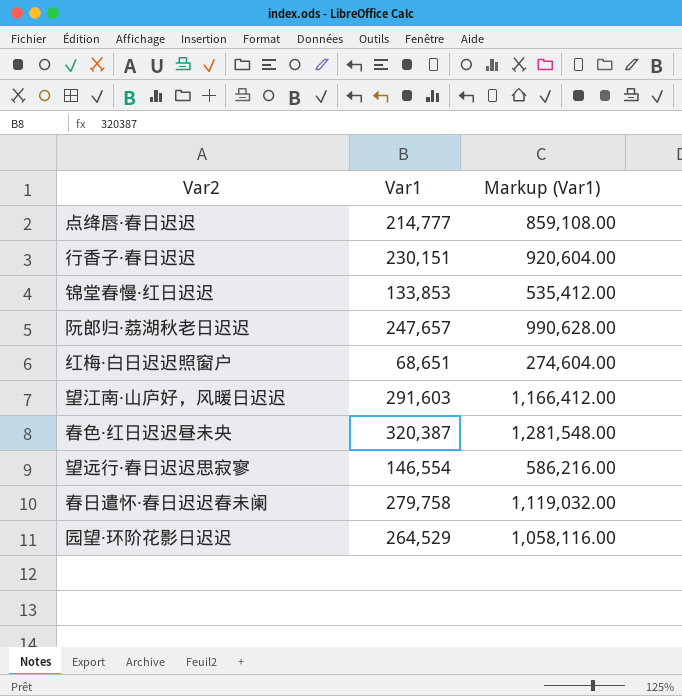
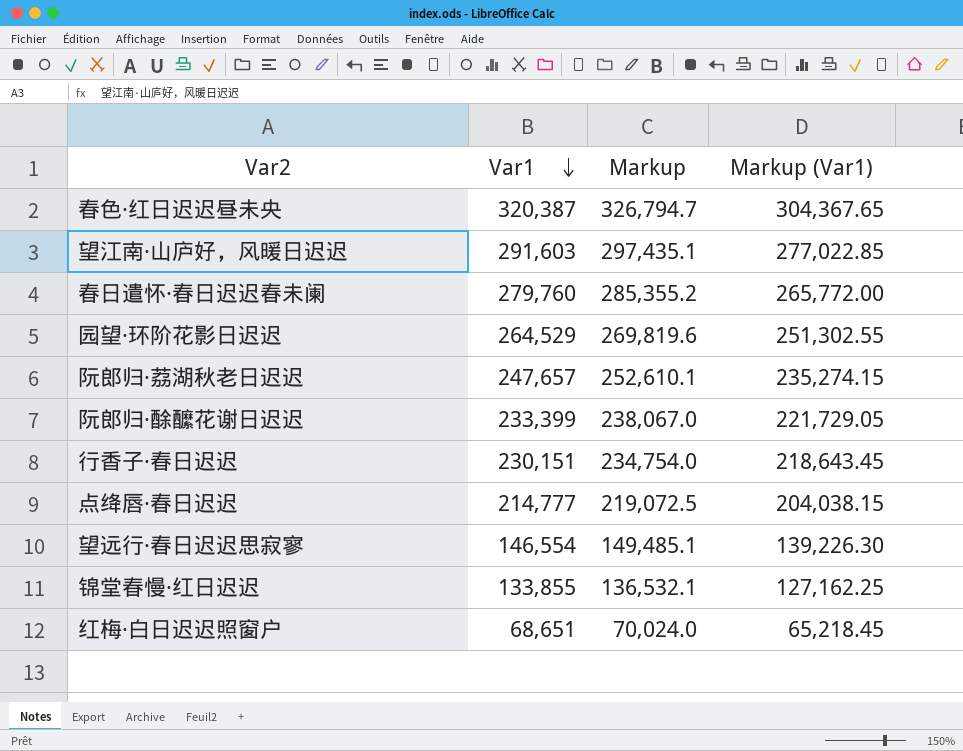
row order: none -> Var1 descending
column Markup | formula: none -> [Var1] * 1.02
column Markup (Var1) | formula: [Var1] * 4 -> [Var1] * 0.95
春日遣怀·春日迟迟春未阑 | Var1: 279,758 -> 279,760
row 阮郎归·酴醿花谢日迟迟: none -> 233,399 | 238,067.0 | 221,729.05
锦堂春慢·红日迟迟 | Var1: 133,853 -> 133,855

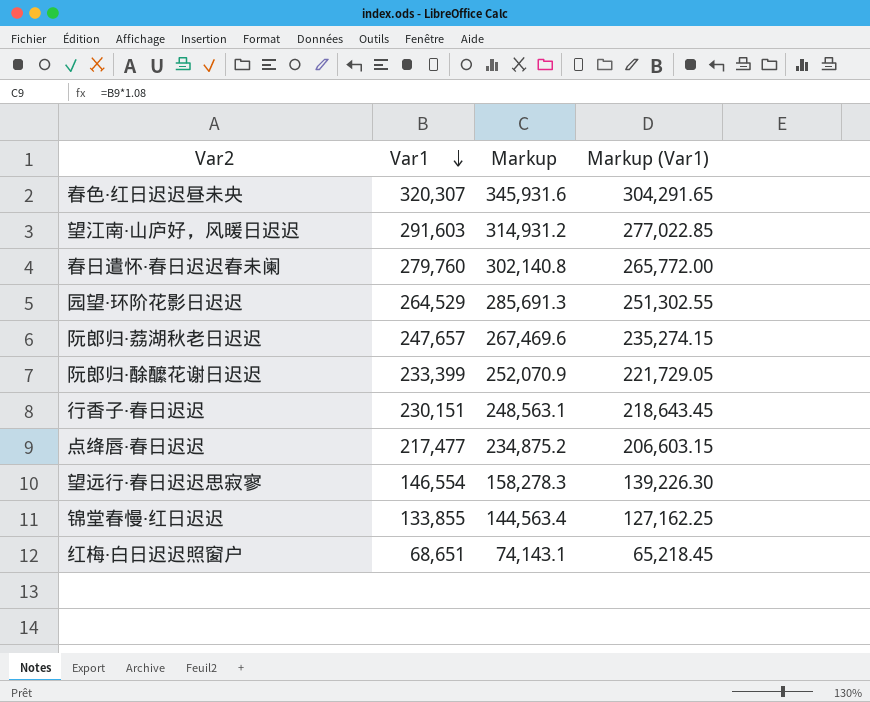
column Markup | formula: [Var1] * 1.02 -> [Var1] * 1.08
春色·红日迟迟昼未央 | Var1: 320,387 -> 320,307
春色·红日迟迟昼未央 | Markup (Var1): 304,367.65 -> 304,291.65
点绛唇·春日迟迟 | Var1: 214,777 -> 217,477
点绛唇·春日迟迟 | Markup (Var1): 204,038.15 -> 206,603.15

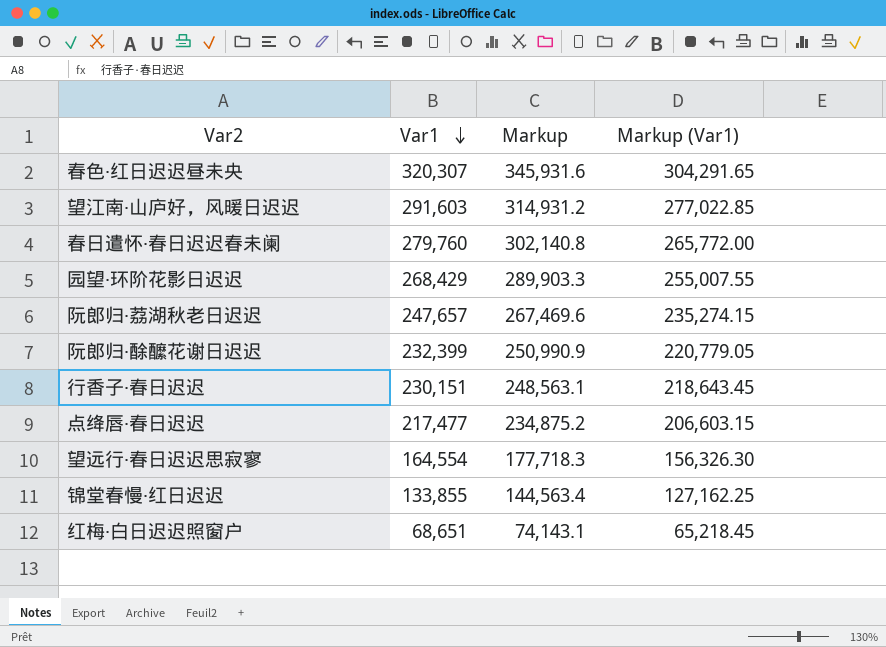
园望·环阶花影日迟迟 | Var1: 264,529 -> 268,429
园望·环阶花影日迟迟 | Markup: 285,691.3 -> 289,903.3
园望·环阶花影日迟迟 | Markup (Var1): 251,302.55 -> 255,007.55
阮郎归·酴醿花谢日迟迟 | Var1: 233,399 -> 232,399
阮郎归·酴醿花谢日迟迟 | Markup: 252,070.9 -> 250,990.9
阮郎归·酴醿花谢日迟迟 | Markup (Var1): 221,729.05 -> 220,779.05
望远行·春日迟迟思寂寥 | Var1: 146,554 -> 164,554
望远行·春日迟迟思寂寥 | Markup: 158,278.3 -> 177,718.3
望远行·春日迟迟思寂寥 | Markup (Var1): 139,226.30 -> 156,326.30

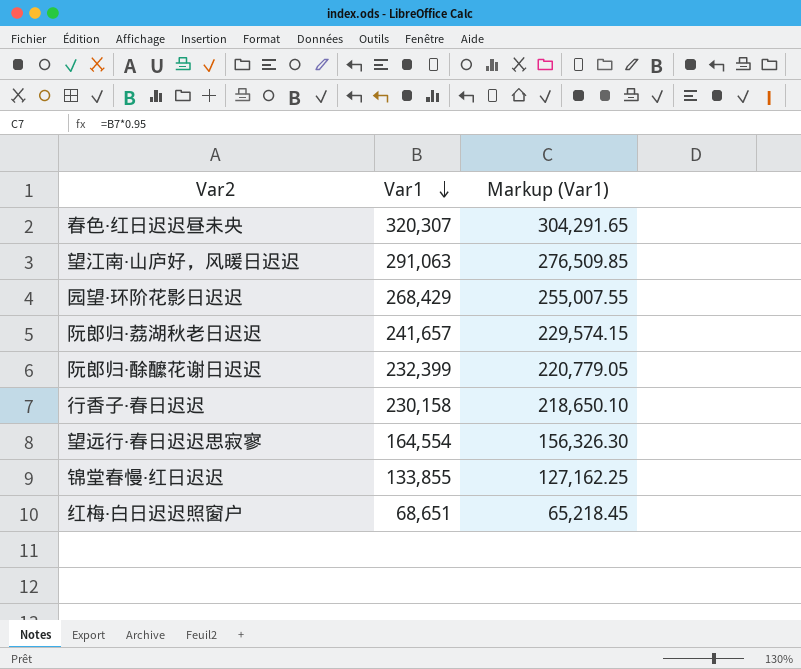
column Markup | formula: [Var1] * 1.08 -> none
row 春日遣怀·春日迟迟春未阑: 279,760 | 302,140.8 | 265,772.00 -> none
row 点绛唇·春日迟迟: 217,477 | 234,875.2 | 206,603.15 -> none
望江南·山庐好，风暖日迟迟 | Var1: 291,603 -> 291,063
望江南·山庐好，风暖日迟迟 | Markup (Var1): 277,022.85 -> 276,509.85
阮郎归·荔湖秋老日迟迟 | Var1: 247,657 -> 241,657
阮郎归·荔湖秋老日迟迟 | Markup (Var1): 235,274.15 -> 229,574.15
行香子·春日迟迟 | Var1: 230,151 -> 230,158
行香子·春日迟迟 | Markup (Var1): 218,643.45 -> 218,650.10

